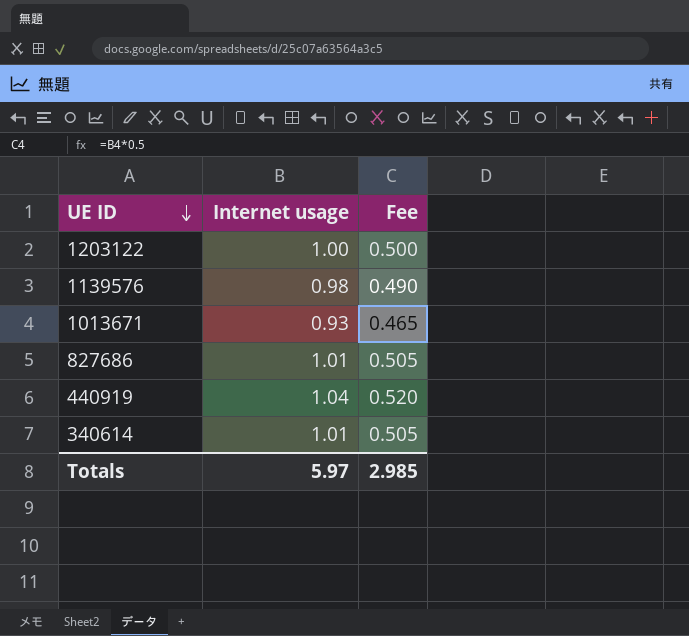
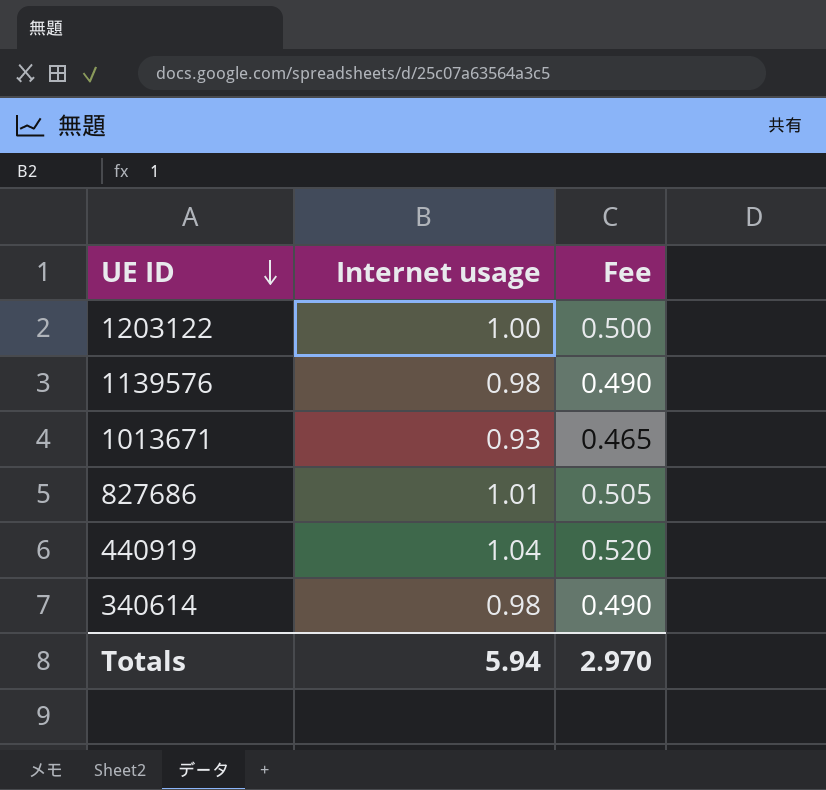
340614 | Internet usage: 1.01 -> 0.98
340614 | Fee: 0.505 -> 0.490
Totals | Internet usage: 5.97 -> 5.94
Totals | Fee: 2.985 -> 2.970

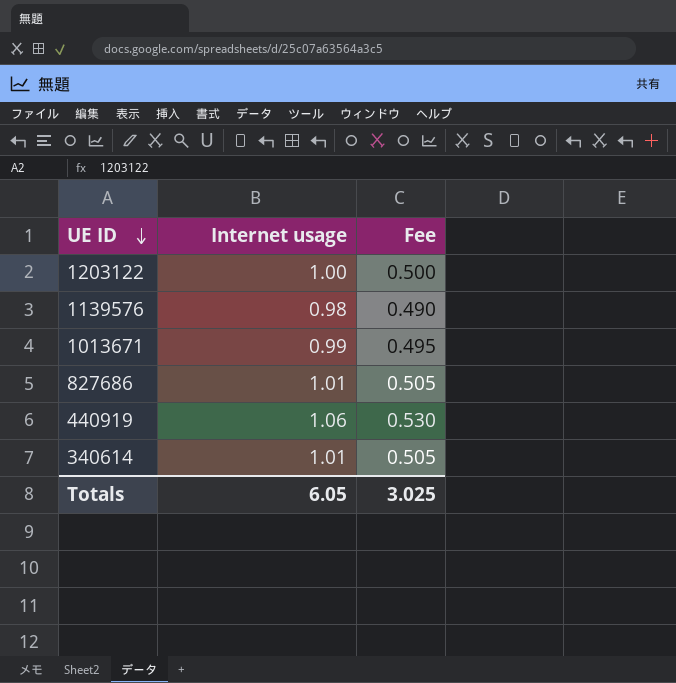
1013671 | Internet usage: 0.93 -> 0.99
1013671 | Fee: 0.465 -> 0.495
440919 | Internet usage: 1.04 -> 1.06
440919 | Fee: 0.520 -> 0.530
340614 | Internet usage: 0.98 -> 1.01
340614 | Fee: 0.490 -> 0.505
Totals | Internet usage: 5.94 -> 6.05
Totals | Fee: 2.970 -> 3.025

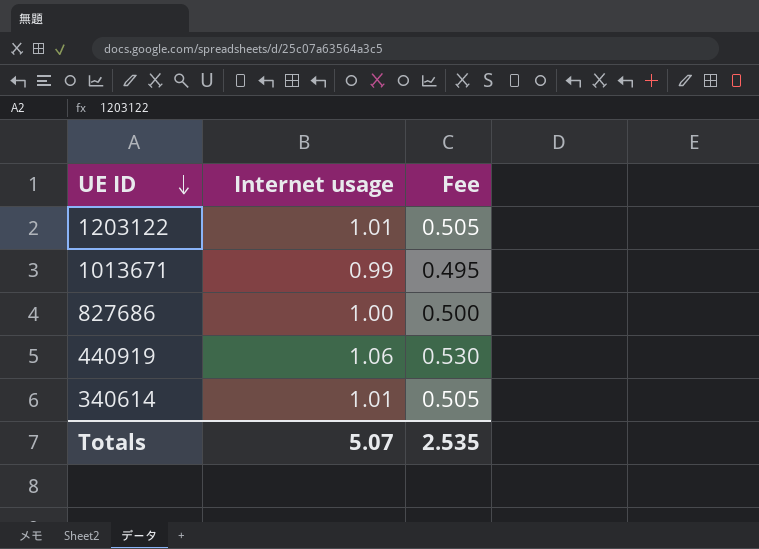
row 1139576: 0.98 | 0.490 -> none
1203122 | Internet usage: 1.00 -> 1.01
1203122 | Fee: 0.500 -> 0.505
827686 | Internet usage: 1.01 -> 1.00
827686 | Fee: 0.505 -> 0.500
Totals | Internet usage: 6.05 -> 5.07
Totals | Fee: 3.025 -> 2.535

